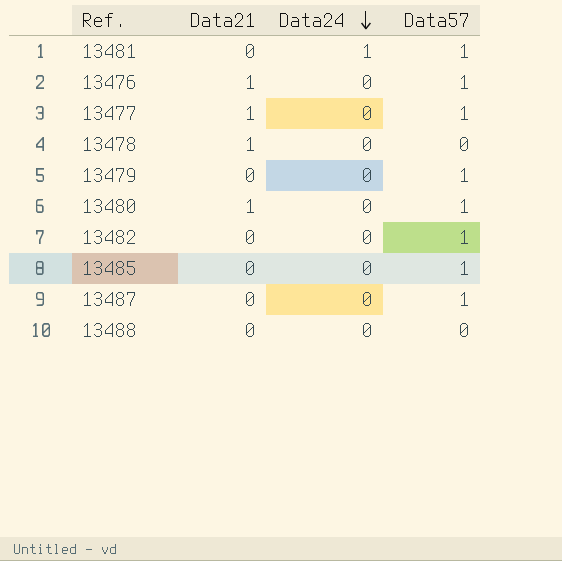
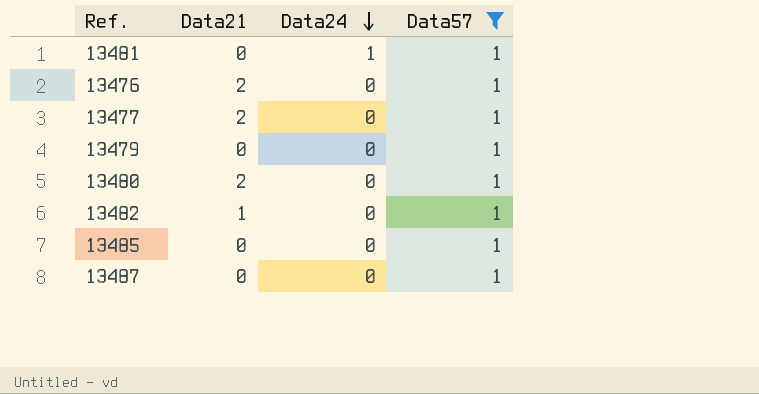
filter: none -> Data57 = 1
13476 | Data21: 1 -> 2
13477 | Data21: 1 -> 2
13480 | Data21: 1 -> 2
13482 | Data21: 0 -> 1

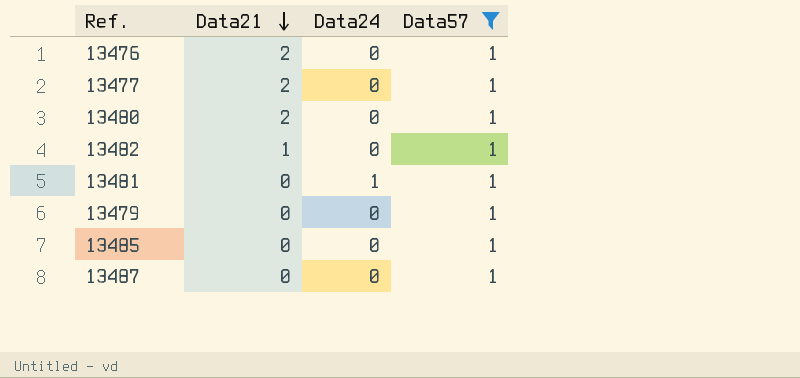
row order: Data24 descending -> Data21 descending

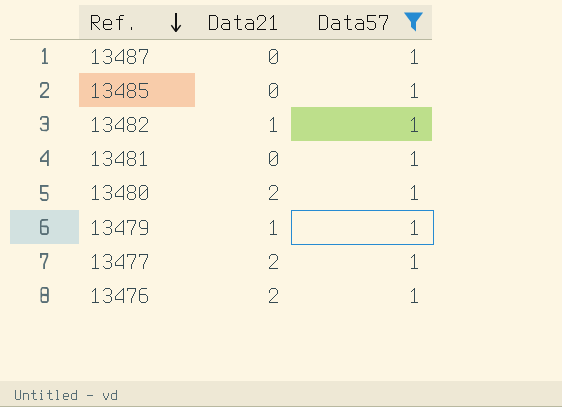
row order: Data21 descending -> Ref. descending
column Data24 | position: 3 -> none
13479 | Data21: 0 -> 1

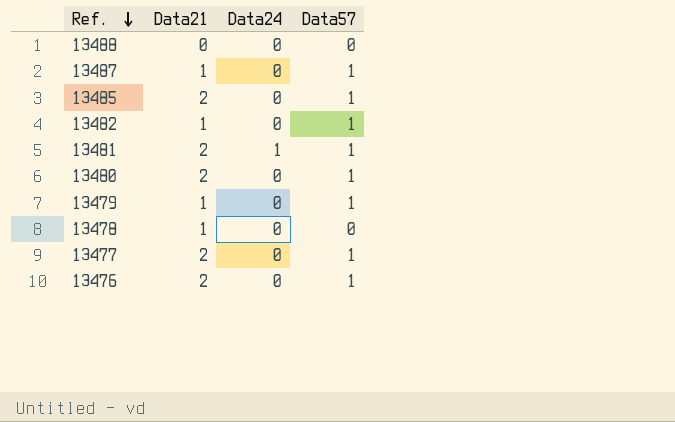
filter: Data57 = 1 -> none
column Data24 | position: none -> 3
13487 | Data21: 0 -> 1
13485 | Data21: 0 -> 2
13481 | Data21: 0 -> 2

